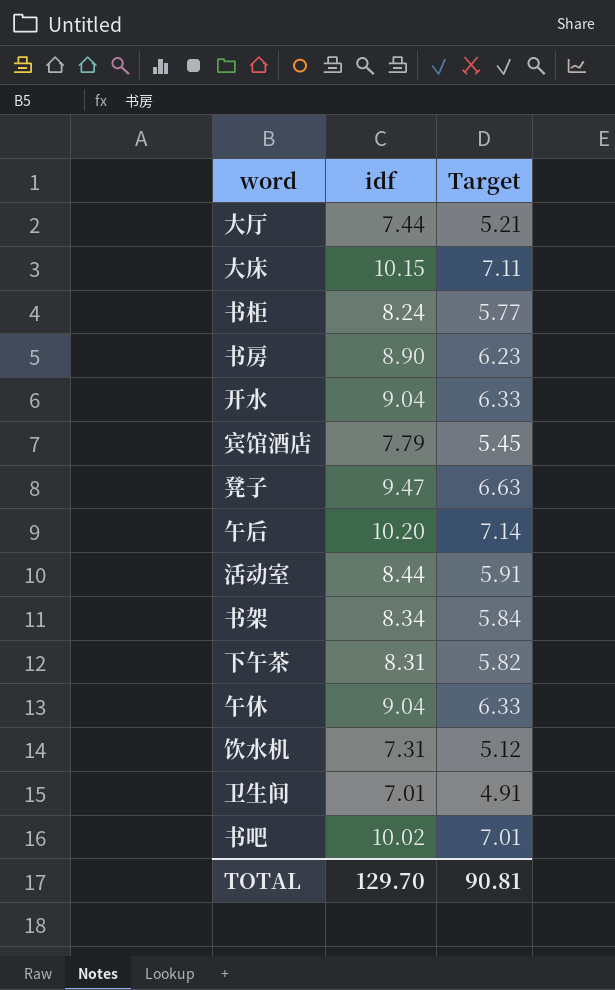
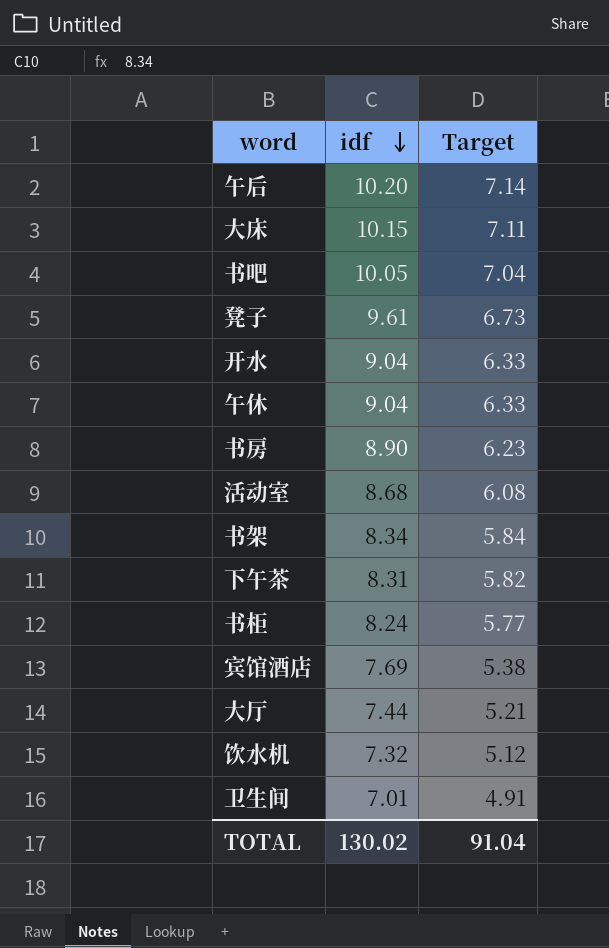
row order: none -> idf descending
书吧 | idf: 10.02 -> 10.05
书吧 | Target: 7.01 -> 7.04
凳子 | idf: 9.47 -> 9.61
凳子 | Target: 6.63 -> 6.73
活动室 | idf: 8.44 -> 8.68
活动室 | Target: 5.91 -> 6.08
宾馆酒店 | idf: 7.79 -> 7.69
宾馆酒店 | Target: 5.45 -> 5.38
饮水机 | idf: 7.31 -> 7.32
TOTAL | idf: 129.70 -> 130.02
TOTAL | Target: 90.81 -> 91.04

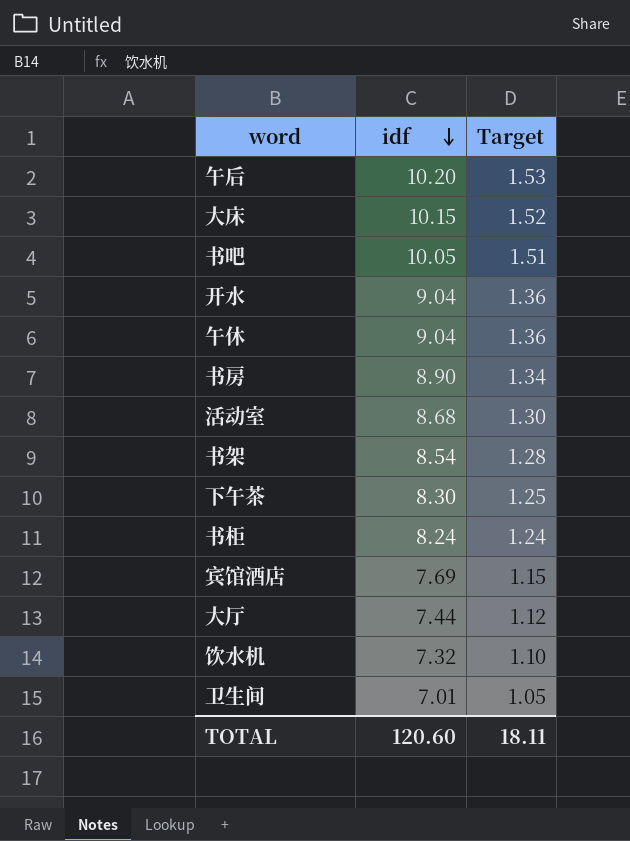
column Target | formula: [idf] * 0.7 -> [idf] * 0.15
row 凳子: 9.61 | 6.73 -> none
书架 | idf: 8.34 -> 8.54
下午茶 | idf: 8.31 -> 8.30
TOTAL | idf: 130.02 -> 120.60
TOTAL | Target: 91.04 -> 18.11

